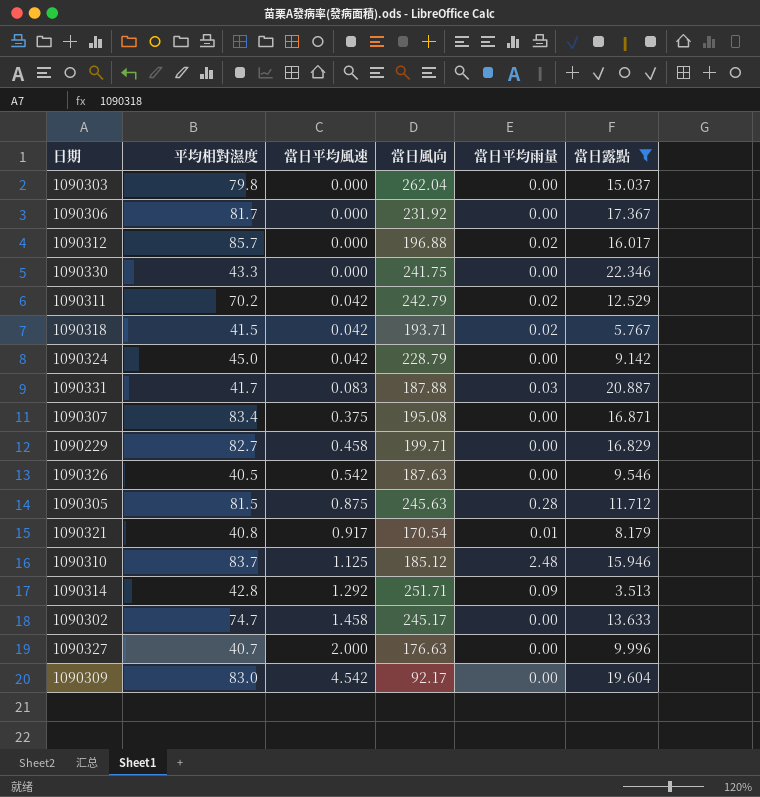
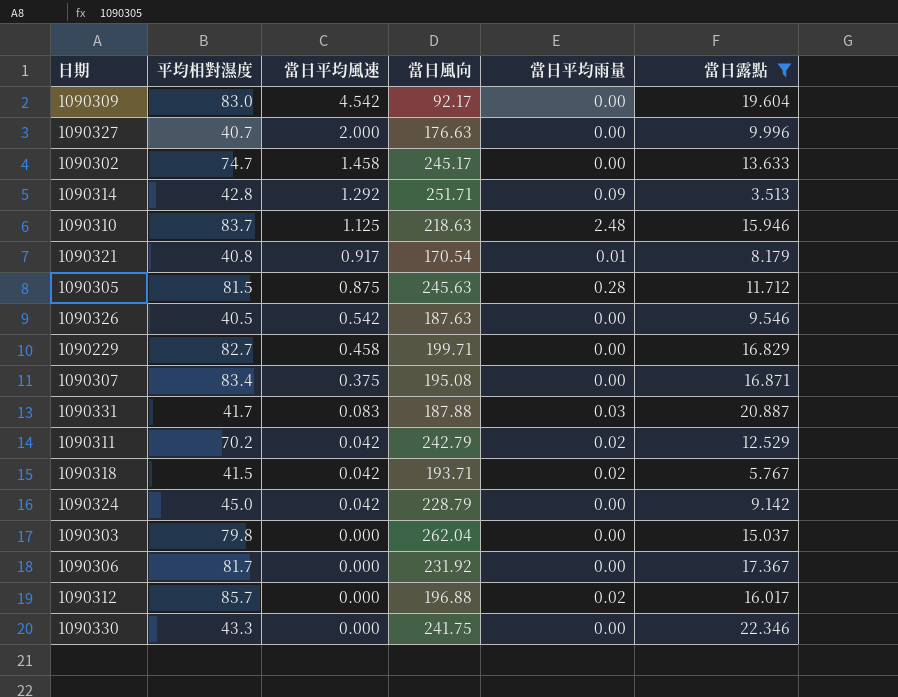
row order: 當日平均風速 ascending -> 當日平均風速 descending
1090310 | 當日風向: 185.12 -> 218.63

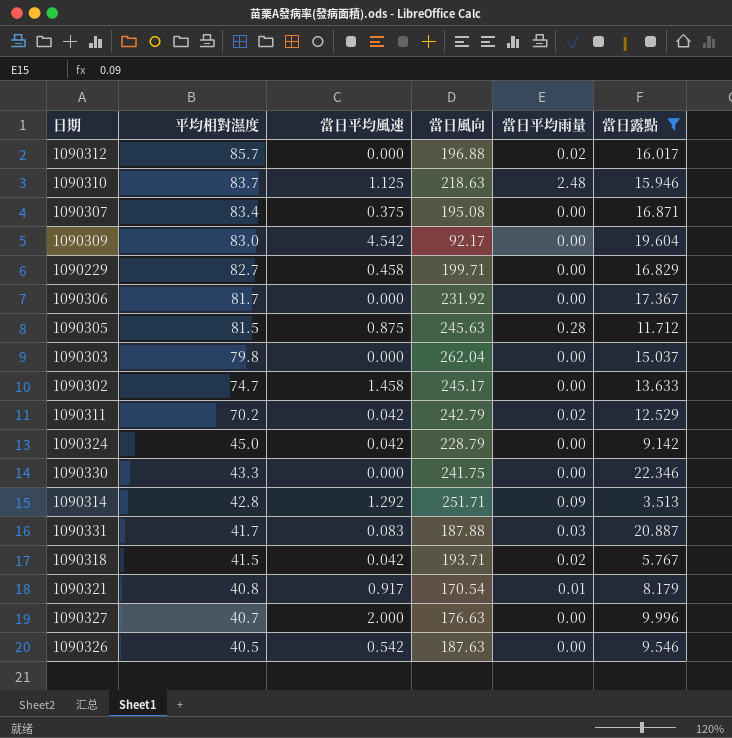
row order: 當日平均風速 descending -> 平均相對濕度 descending

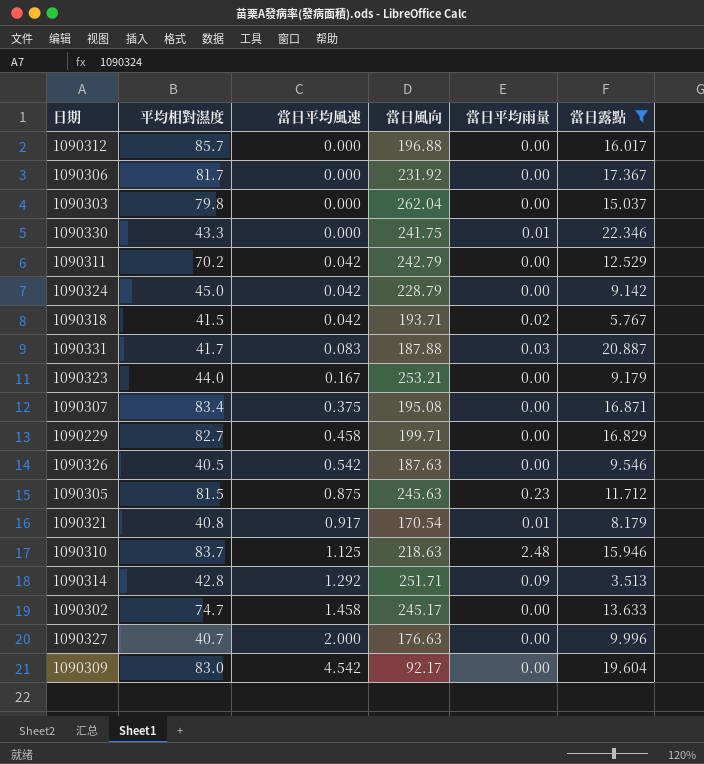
row order: 平均相對濕度 descending -> 當日平均風速 ascending
1090312 | 當日平均雨量: 0.02 -> 0.00
1090330 | 當日平均雨量: 0.00 -> 0.01
1090311 | 當日平均雨量: 0.02 -> 0.00
row 1090323: none -> 44.0 | 0.167 | 253.21 | 0.00 | 9.179
1090305 | 當日平均雨量: 0.28 -> 0.23

